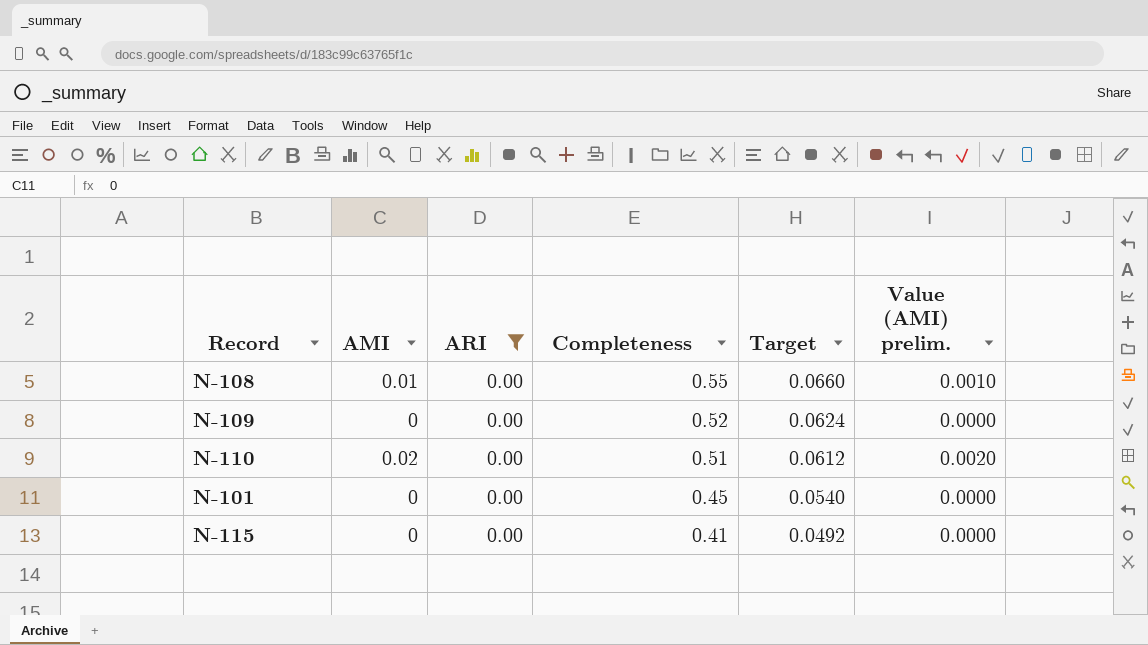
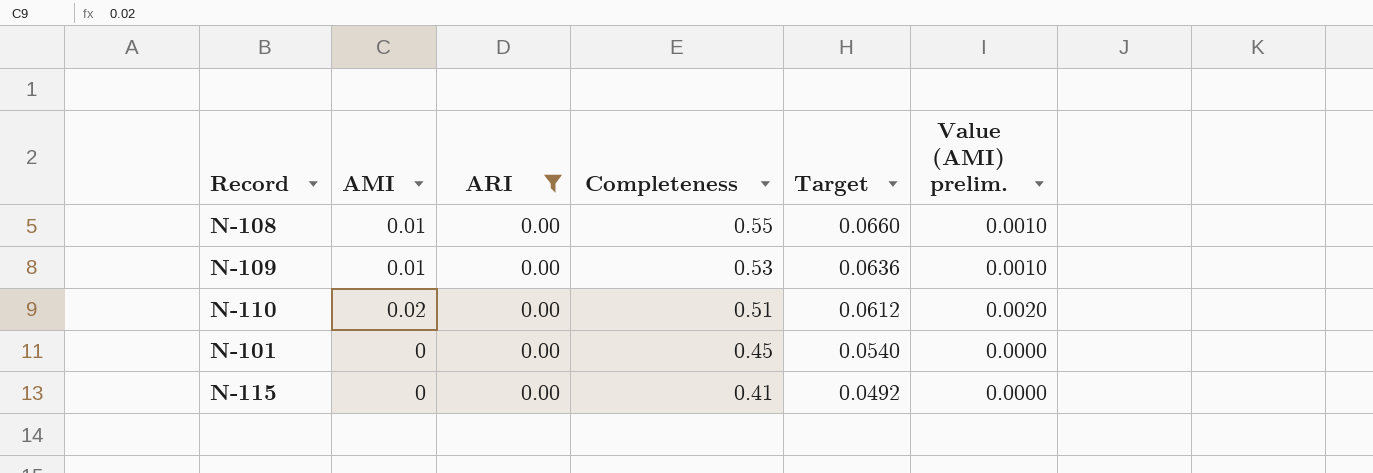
N-109 | AMI: 0 -> 0.01
N-109 | Completeness: 0.52 -> 0.53
N-109 | Target: 0.0624 -> 0.0636
N-109 | Value (AMI) prelim.: 0.0000 -> 0.0010

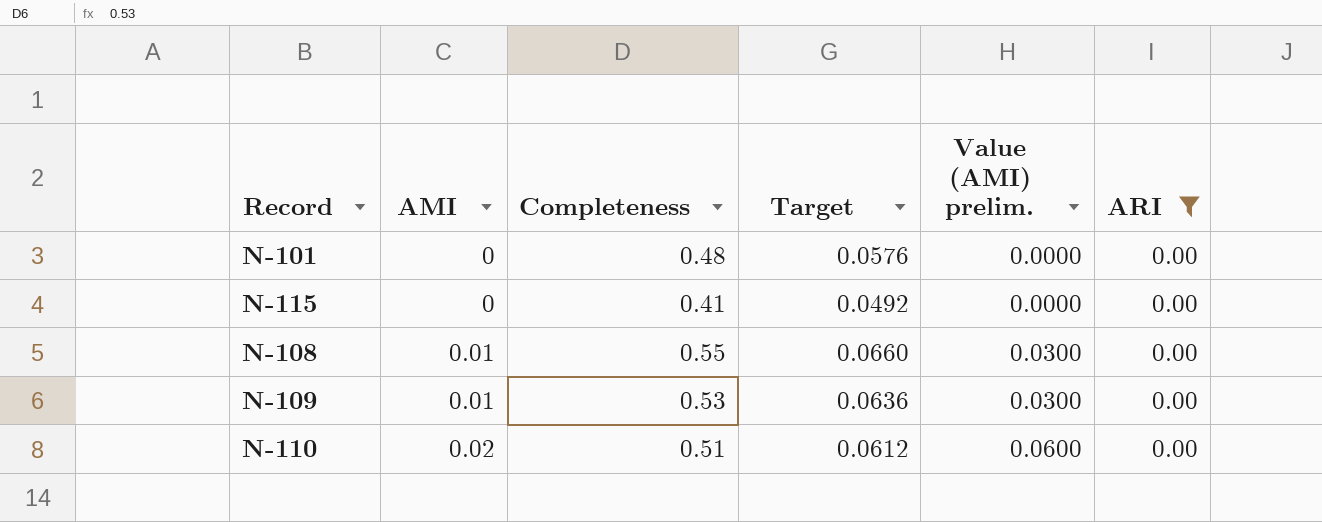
row order: Completeness descending -> AMI ascending
column Value (AMI) prelim. | formula: [AMI] * 0.1 -> [AMI] * 3
column ARI | position: 3 -> 6
N-101 | Completeness: 0.45 -> 0.48
N-101 | Target: 0.0540 -> 0.0576

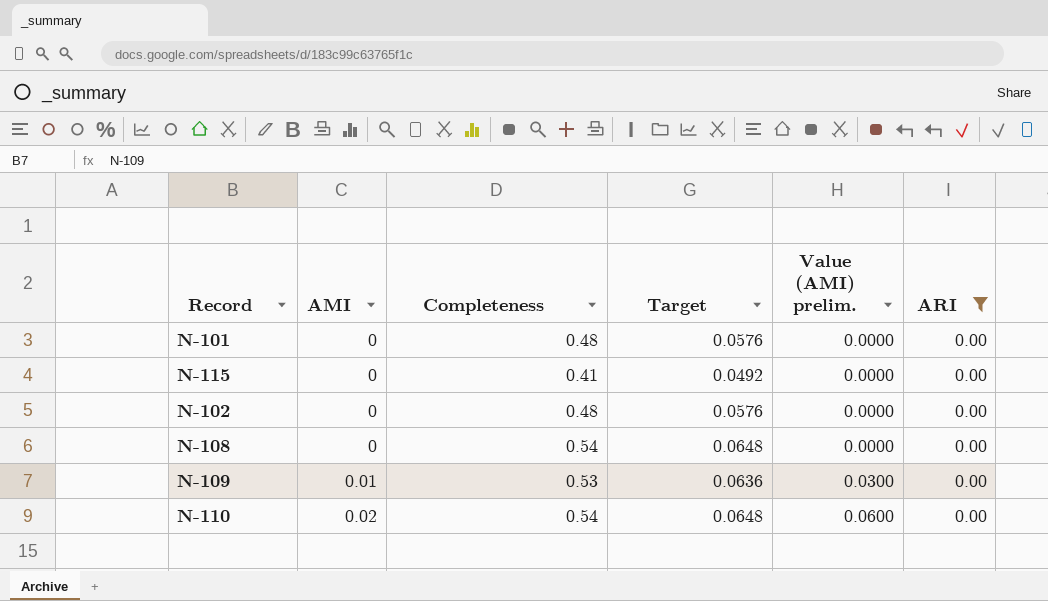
row N-102: none -> 0 | 0.48 | 0.0576 | 0.0000 | 0.00
N-108 | AMI: 0.01 -> 0
N-108 | Completeness: 0.55 -> 0.54
N-108 | Target: 0.0660 -> 0.0648
N-108 | Value (AMI) prelim.: 0.0300 -> 0.0000
N-110 | Completeness: 0.51 -> 0.54
N-110 | Target: 0.0612 -> 0.0648

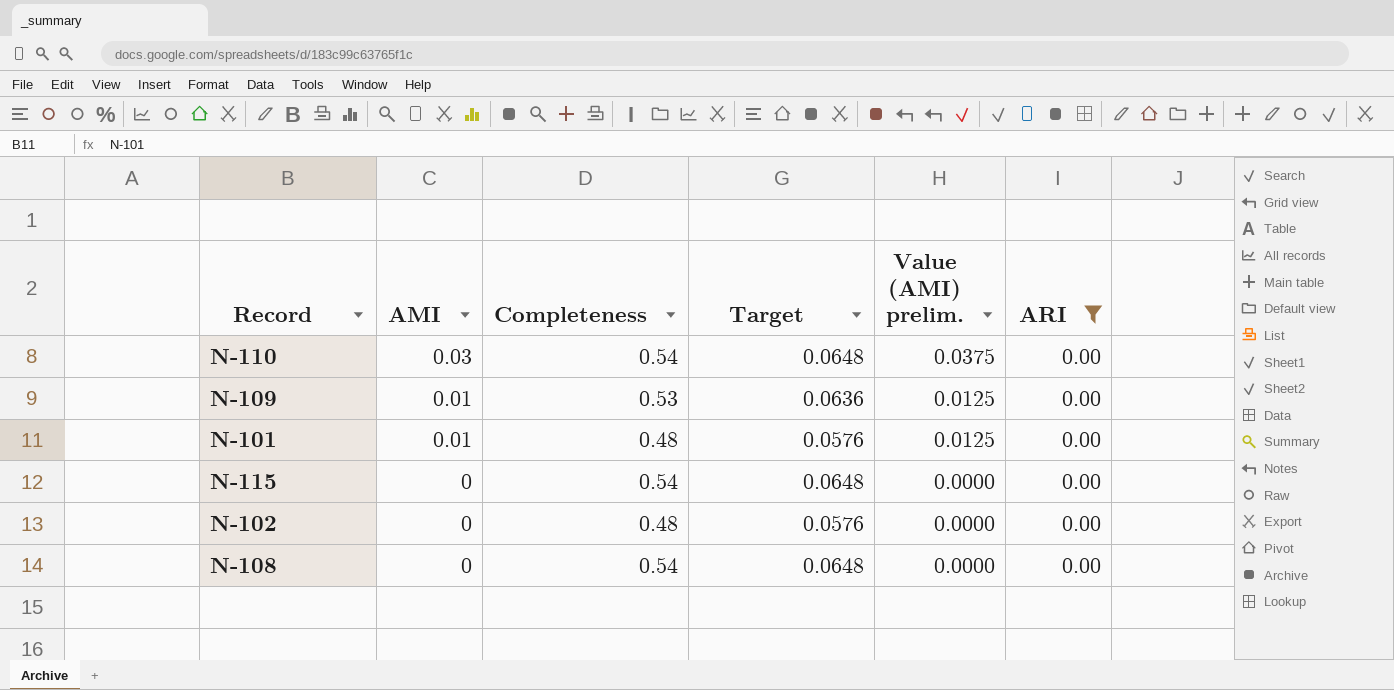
row order: AMI ascending -> AMI descending
column Value (AMI) prelim. | formula: [AMI] * 3 -> [AMI] * 1.25
N-110 | AMI: 0.02 -> 0.03
N-101 | AMI: 0 -> 0.01
N-115 | Completeness: 0.41 -> 0.54
N-115 | Target: 0.0492 -> 0.0648

